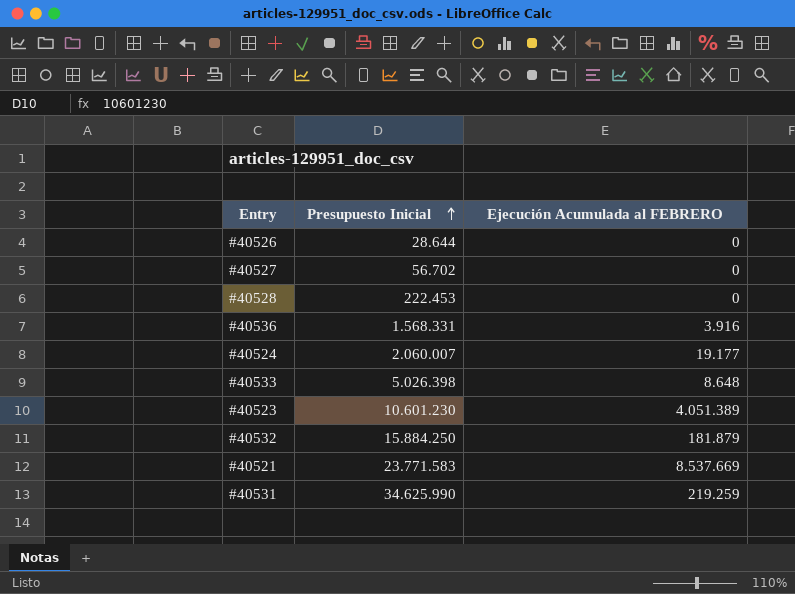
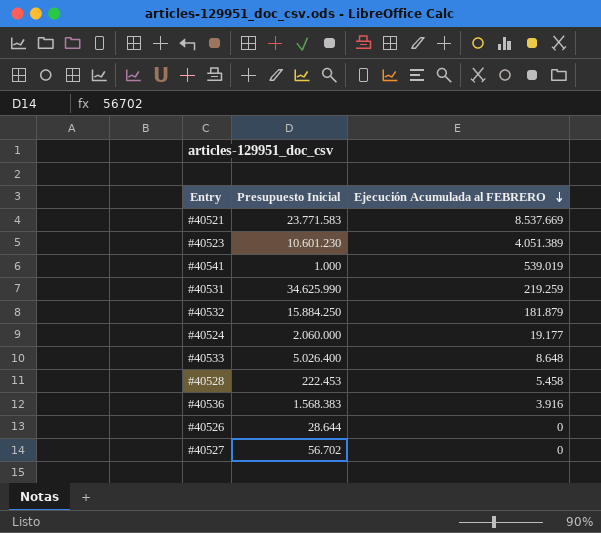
row order: Presupuesto Inicial ascending -> Ejecución Acumulada al FEBRERO descending
row #40541: none -> 1.000 | 539.019
#40524 | Presupuesto Inicial: 2.060.007 -> 2.060.000
#40533 | Presupuesto Inicial: 5.026.398 -> 5.026.400
#40528 | Ejecución Acumulada al FEBRERO: 0 -> 5.458
#40536 | Presupuesto Inicial: 1.568.331 -> 1.568.383

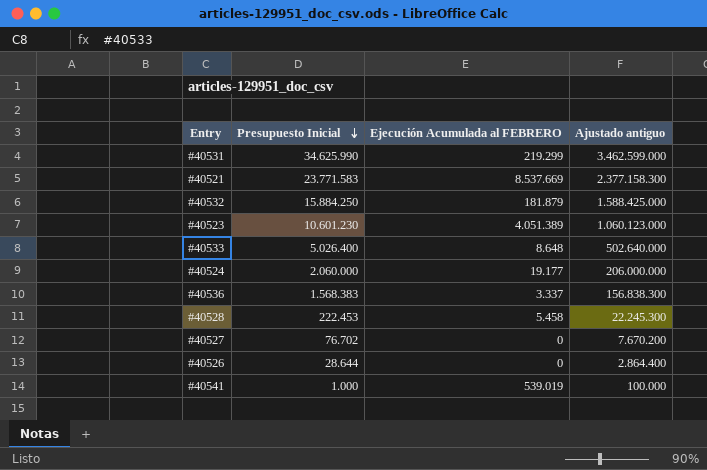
row order: Ejecución Acumulada al FEBRERO descending -> Presupuesto Inicial descending
column Ajustado antiguo | formula: none -> [Presupuesto Inicial] * 100
#40531 | Ejecución Acumulada al FEBRERO: 219.259 -> 219.299
#40536 | Ejecución Acumulada al FEBRERO: 3.916 -> 3.337
#40527 | Presupuesto Inicial: 56.702 -> 76.702

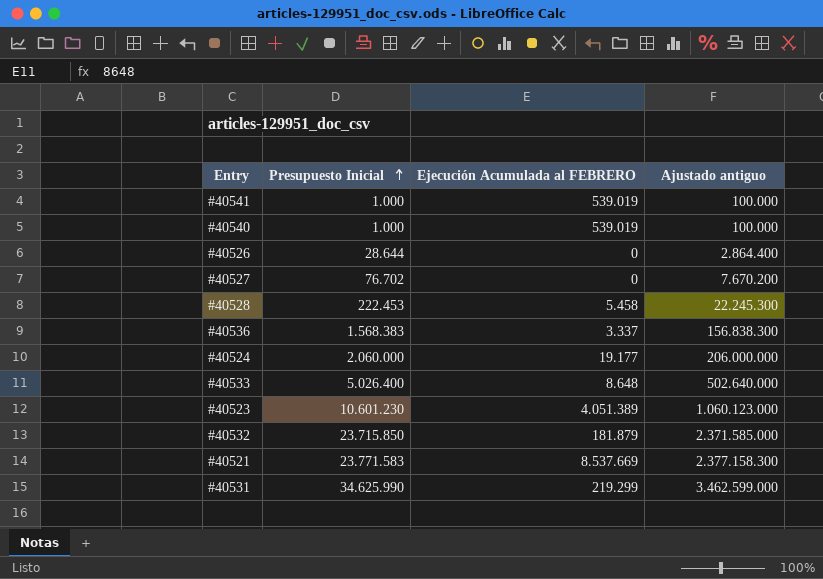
row order: Presupuesto Inicial descending -> Presupuesto Inicial ascending
row #40540: none -> 1.000 | 539.019 | 100.000
#40532 | Presupuesto Inicial: 15.884.250 -> 23.715.850
#40532 | Ajustado antiguo: 1.588.425.000 -> 2.371.585.000

